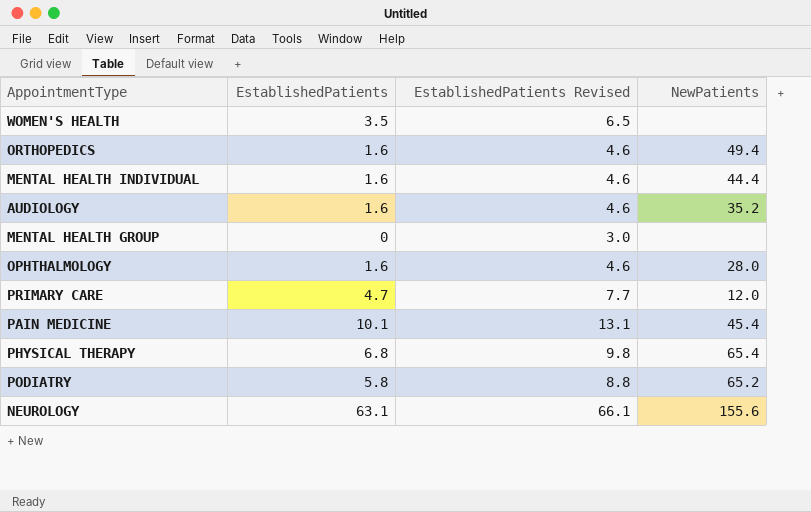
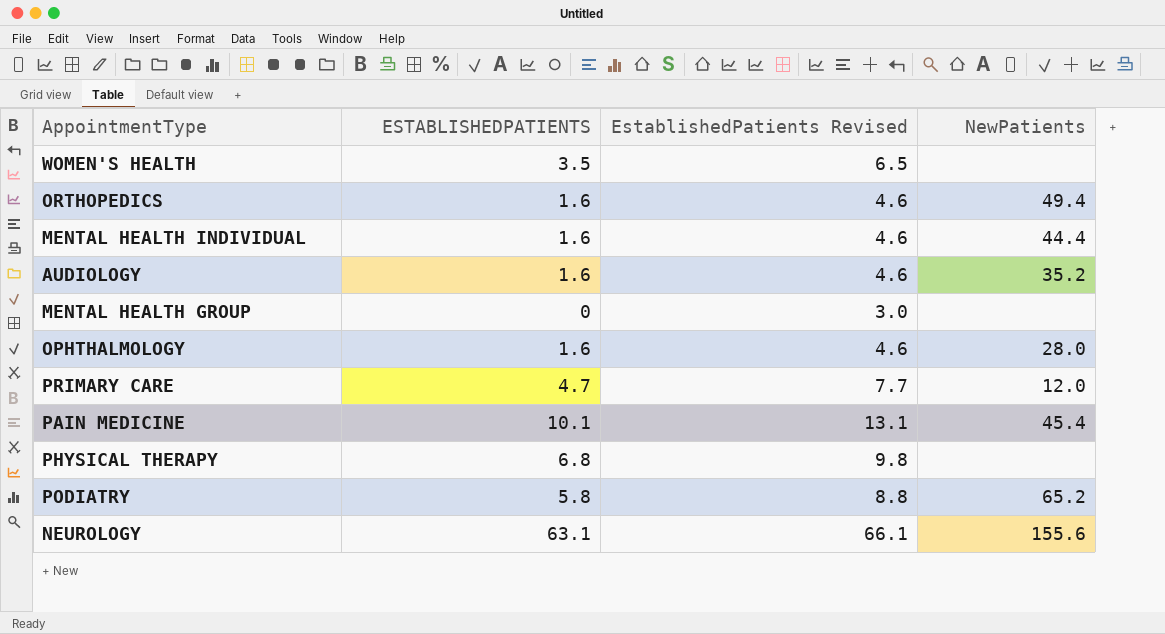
column name: EstablishedPatients -> ESTABLISHEDPATIENTS
PHYSICAL THERAPY | NewPatients: 65.4 -> none

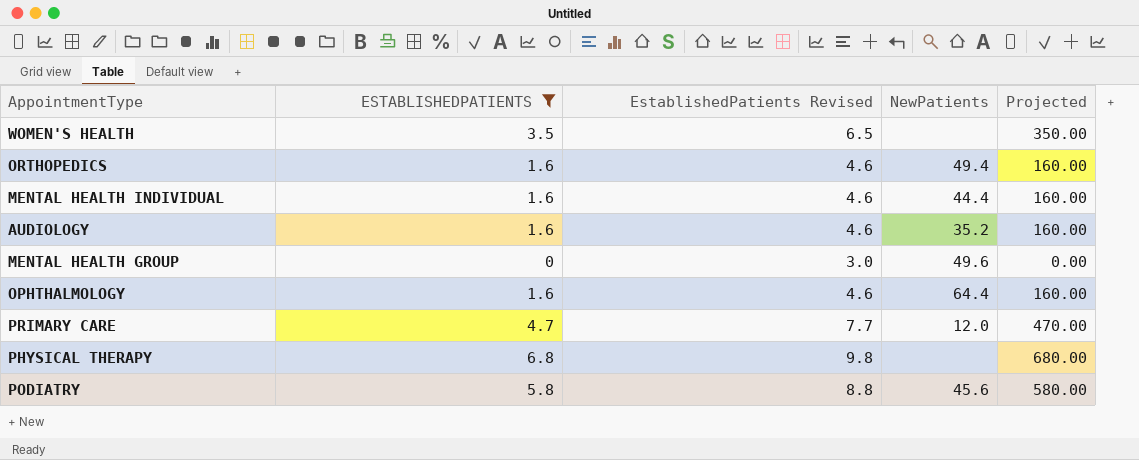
filter: none -> ESTABLISHEDPATIENTS <= 6.8
column Projected | formula: none -> [ESTABLISHEDPATIENTS] * 100
MENTAL HEALTH GROUP | NewPatients: none -> 49.6
OPHTHALMOLOGY | NewPatients: 28.0 -> 64.4
PODIATRY | NewPatients: 65.2 -> 45.6

